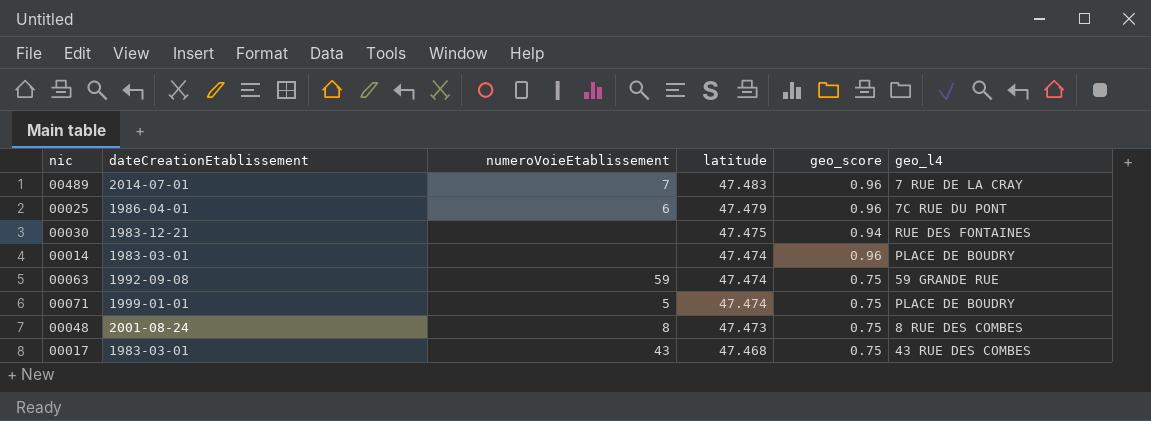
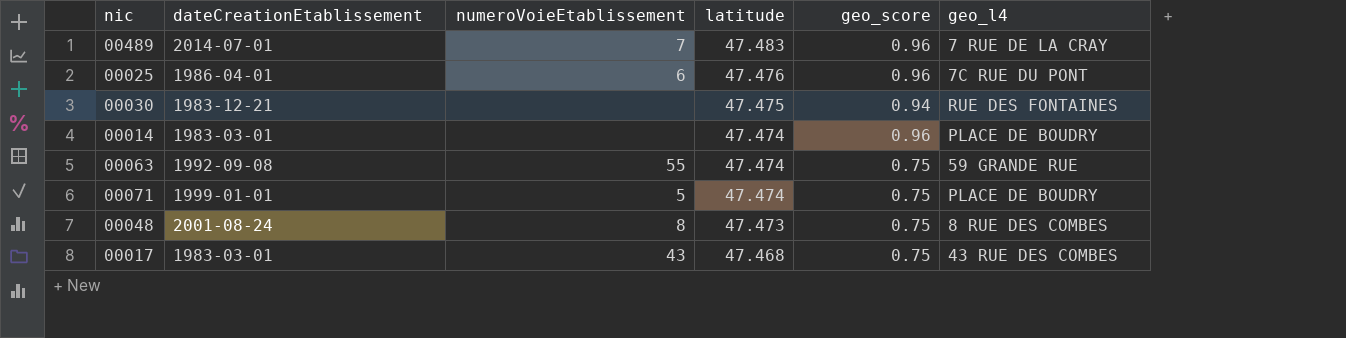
00025 | latitude: 47.479 -> 47.476
00063 | numeroVoieEtablissement: 59 -> 55

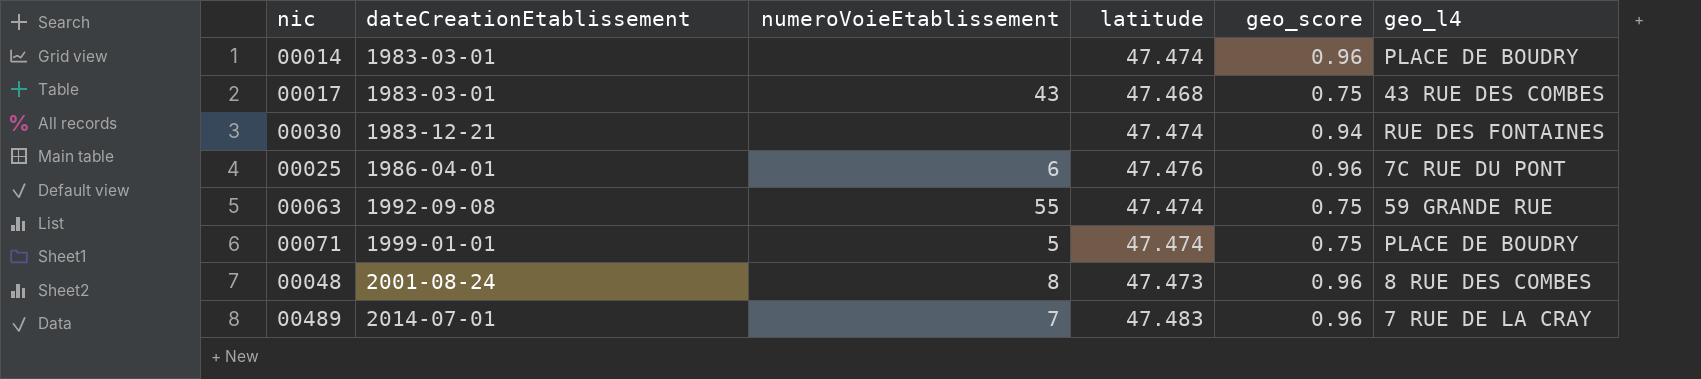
row order: latitude descending -> dateCreationEtablissement ascending
00030 | latitude: 47.475 -> 47.474
00048 | geo_score: 0.75 -> 0.96

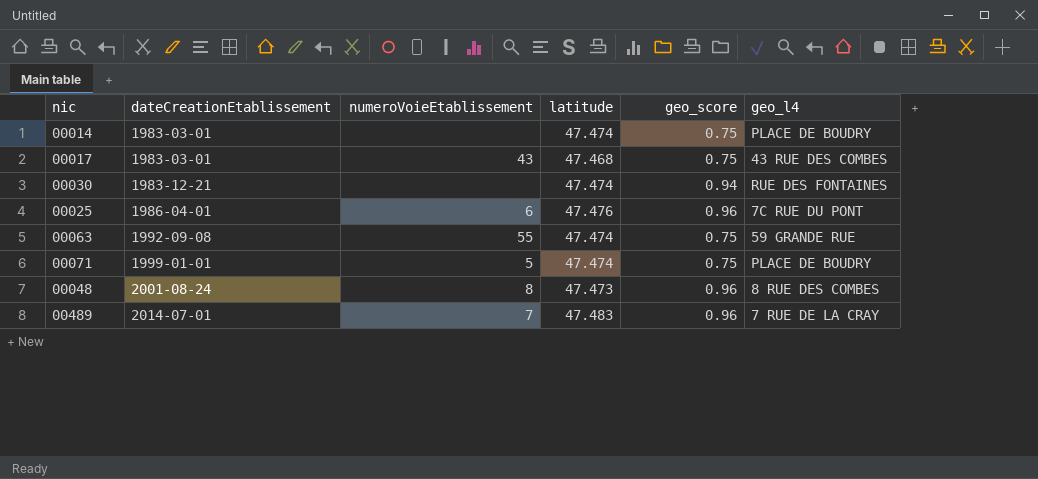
00014 | geo_score: 0.96 -> 0.75

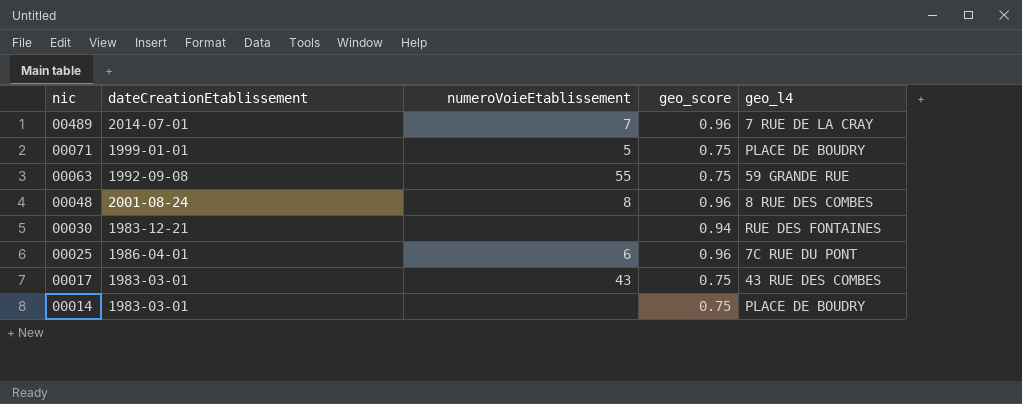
row order: dateCreationEtablissement ascending -> nic descending
column latitude | position: 4 -> none

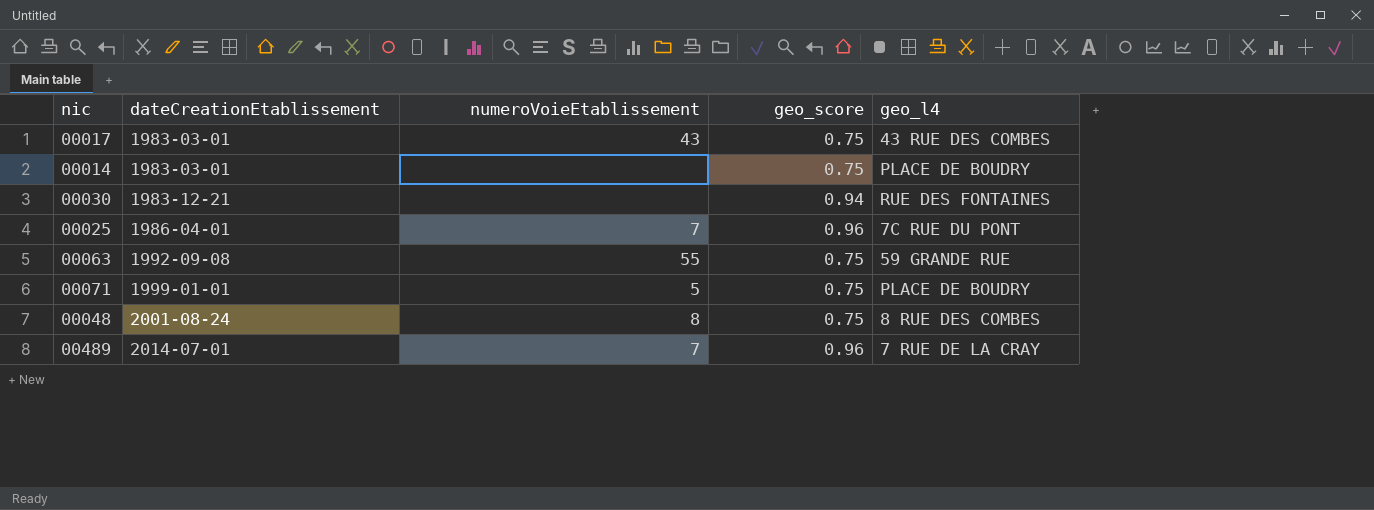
row order: nic descending -> dateCreationEtablissement ascending
00025 | numeroVoieEtablissement: 6 -> 7
00048 | geo_score: 0.96 -> 0.75

